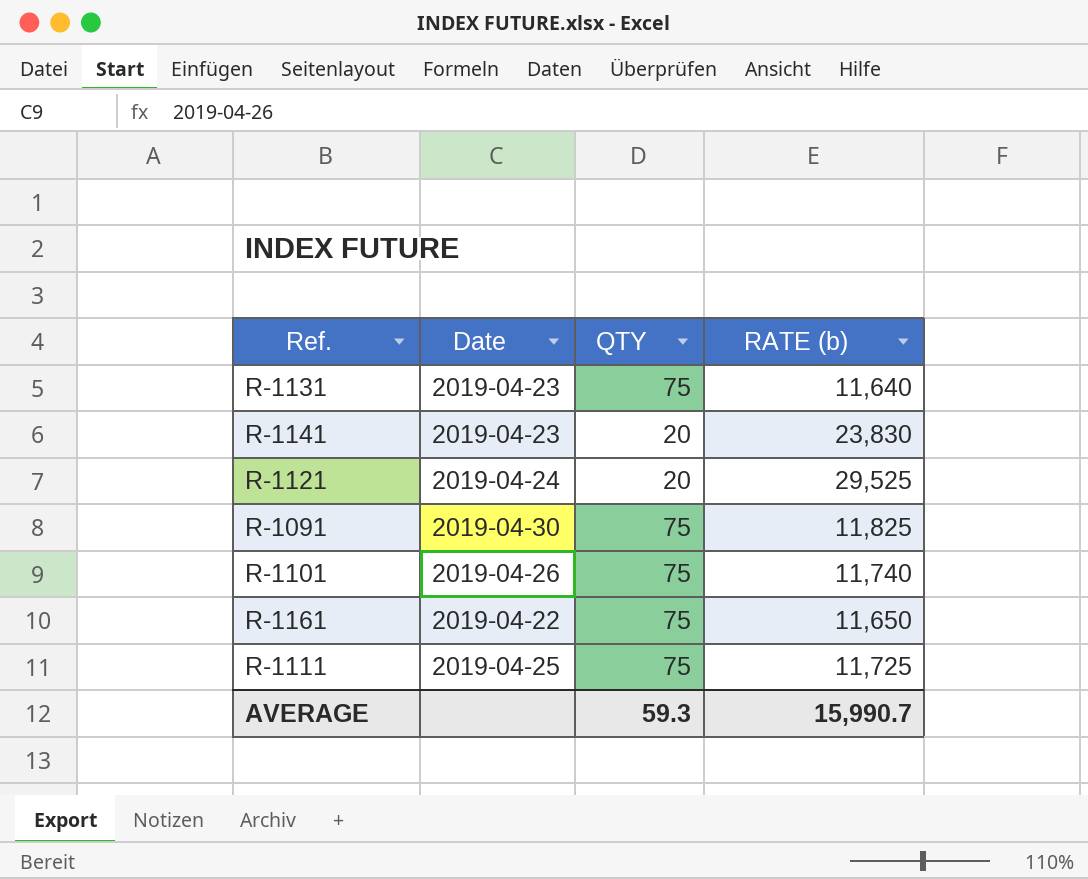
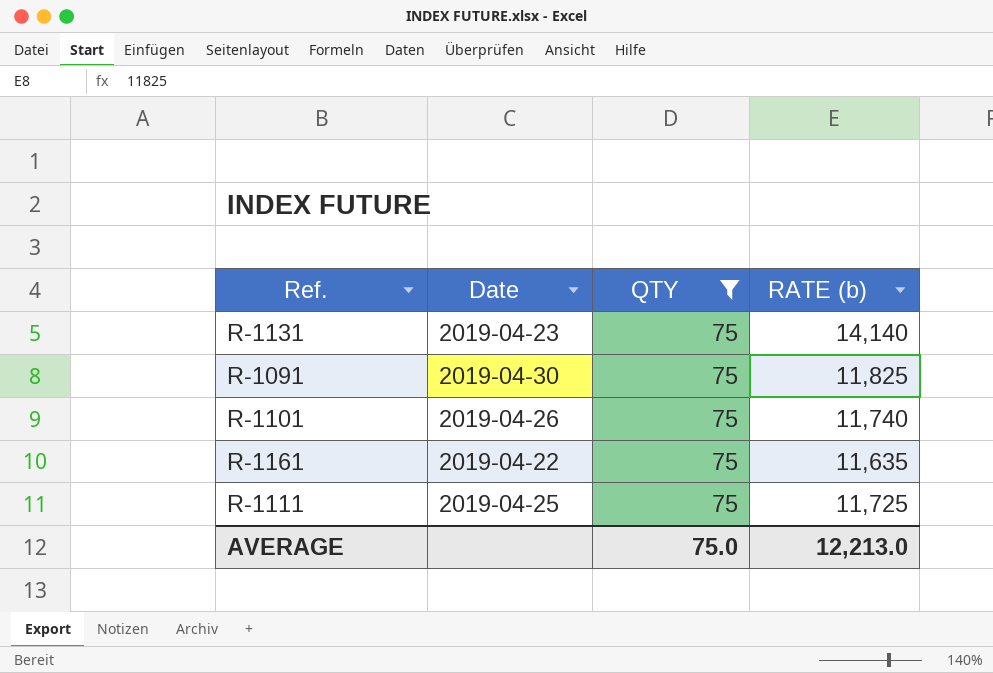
filter: none -> QTY = 75
R-1131 | RATE (b): 11,640 -> 14,140
R-1161 | RATE (b): 11,650 -> 11,635
AVERAGE | QTY: 59.3 -> 75.0
AVERAGE | RATE (b): 15,990.7 -> 12,213.0

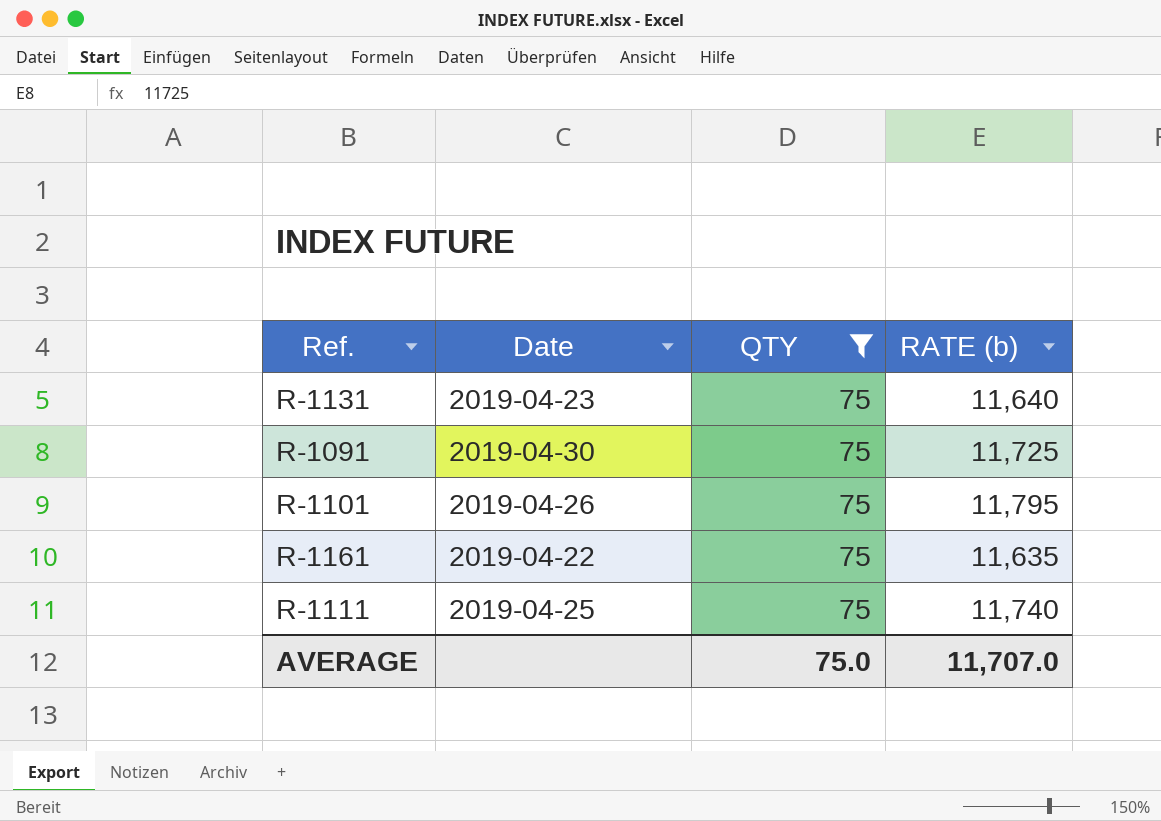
R-1131 | RATE (b): 14,140 -> 11,640
R-1091 | RATE (b): 11,825 -> 11,725
R-1101 | RATE (b): 11,740 -> 11,795
R-1111 | RATE (b): 11,725 -> 11,740
AVERAGE | RATE (b): 12,213.0 -> 11,707.0

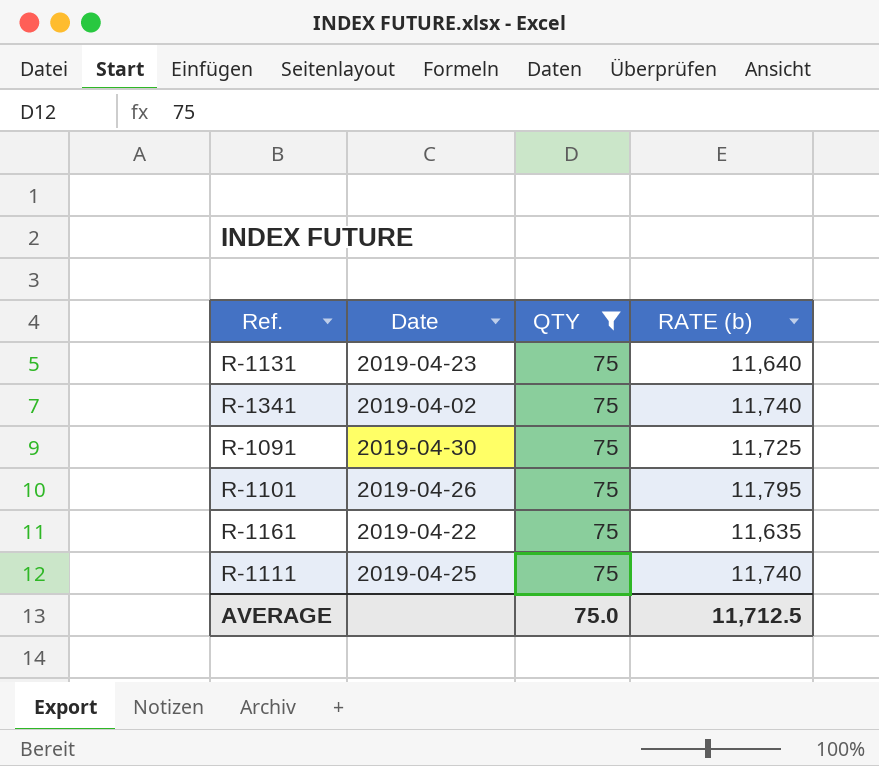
row R-1341: none -> 2019-04-02 | 75 | 11,740
AVERAGE | RATE (b): 11,707.0 -> 11,712.5

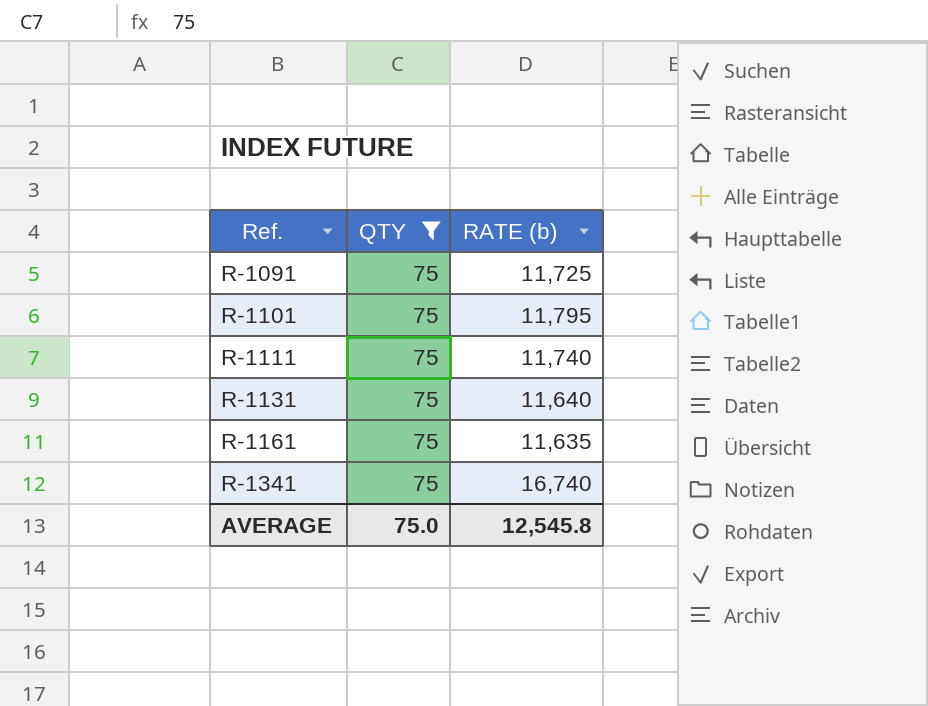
row order: none -> Ref. ascending
column Date | position: 2 -> none
R-1341 | RATE (b): 11,740 -> 16,740
AVERAGE | RATE (b): 11,712.5 -> 12,545.8

